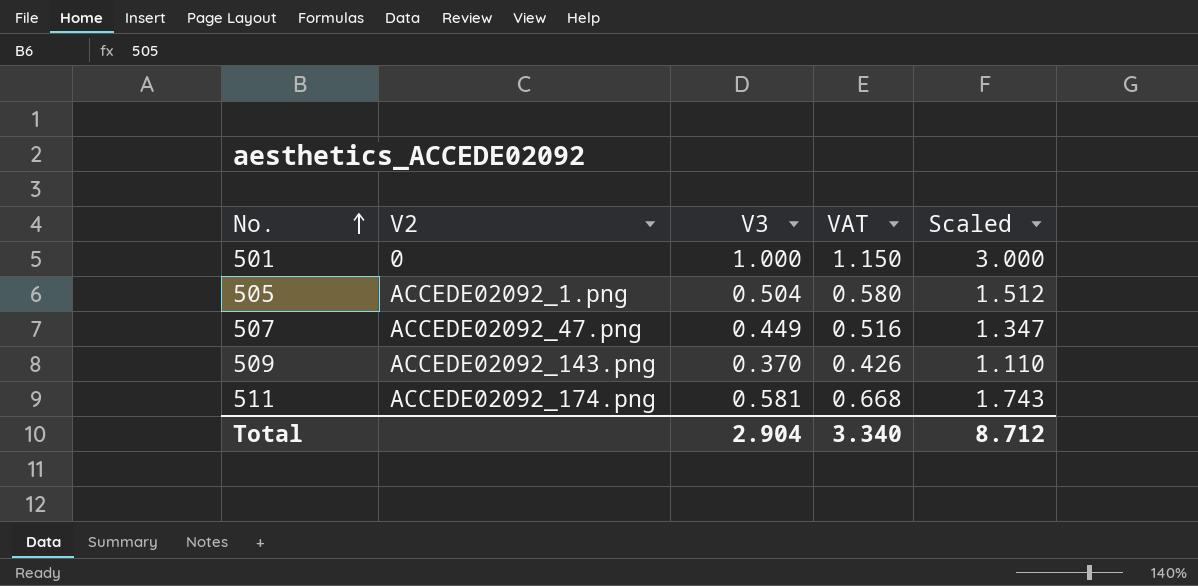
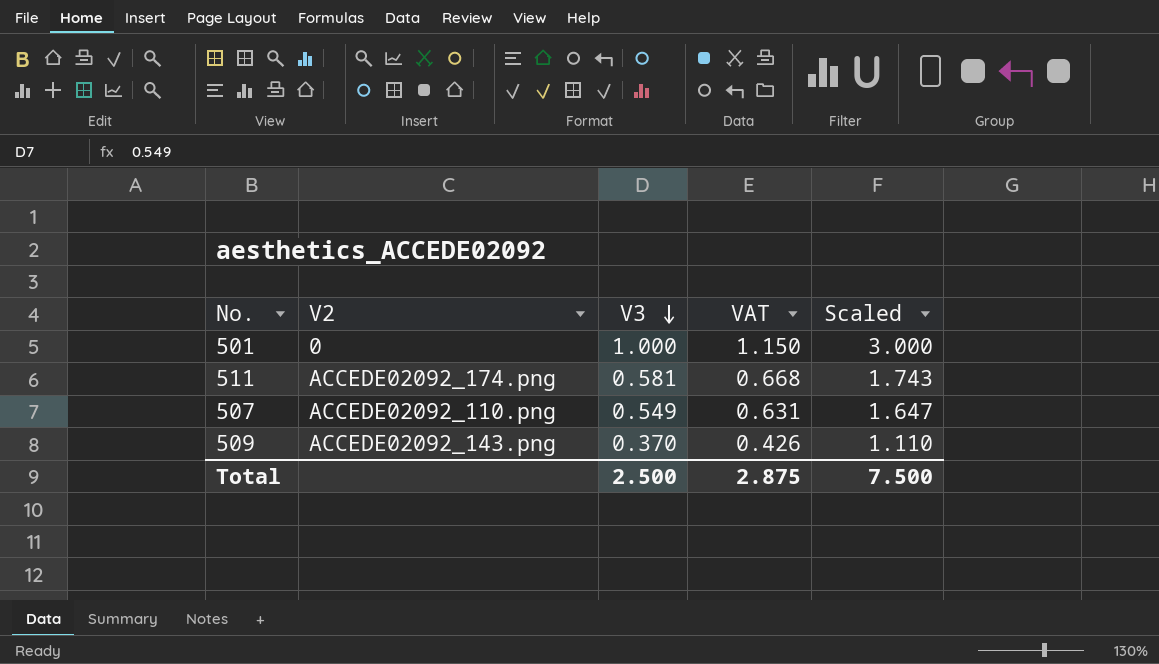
row order: No. ascending -> V3 descending
row 505: ACCEDE02092_1.png | 0.504 | 0.580 | 1.512 -> none
507 | V2: ACCEDE02092_47.png -> ACCEDE02092_110.png
507 | V3: 0.449 -> 0.549
507 | VAT: 0.516 -> 0.631
507 | Scaled: 1.347 -> 1.647
Total | V3: 2.904 -> 2.500
Total | VAT: 3.340 -> 2.875
Total | Scaled: 8.712 -> 7.500

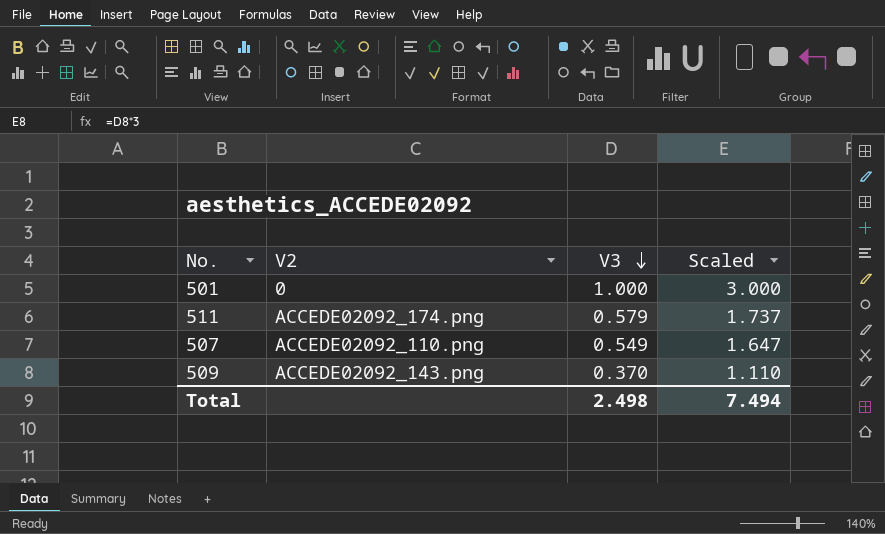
column VAT | formula: [V3] * 1.15 -> none
511 | V3: 0.581 -> 0.579
511 | Scaled: 1.743 -> 1.737
Total | V3: 2.500 -> 2.498
Total | Scaled: 7.500 -> 7.494

